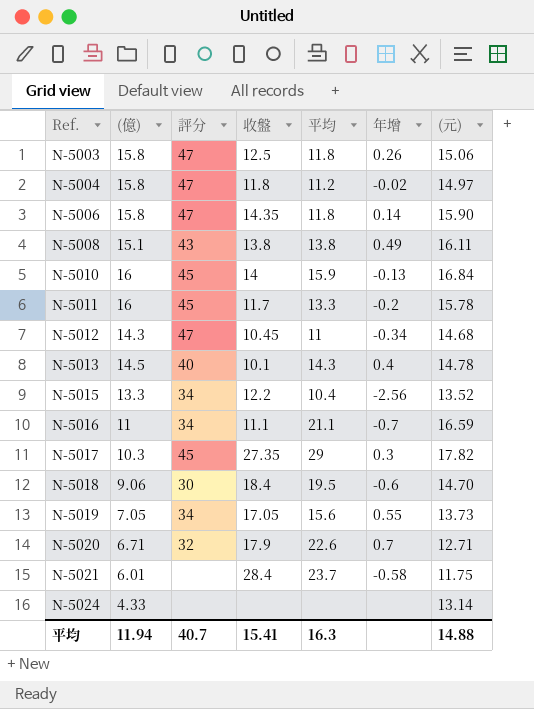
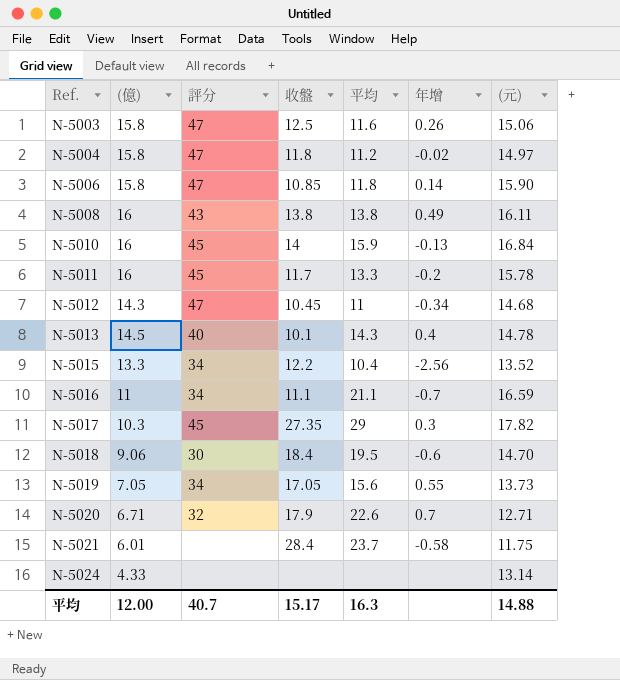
N-5003 | 平均: 11.8 -> 11.6
N-5006 | 收盤: 14.35 -> 10.85
N-5008 | (億): 15.1 -> 16
平均 | (億): 11.94 -> 12.00
平均 | 收盤: 15.41 -> 15.17

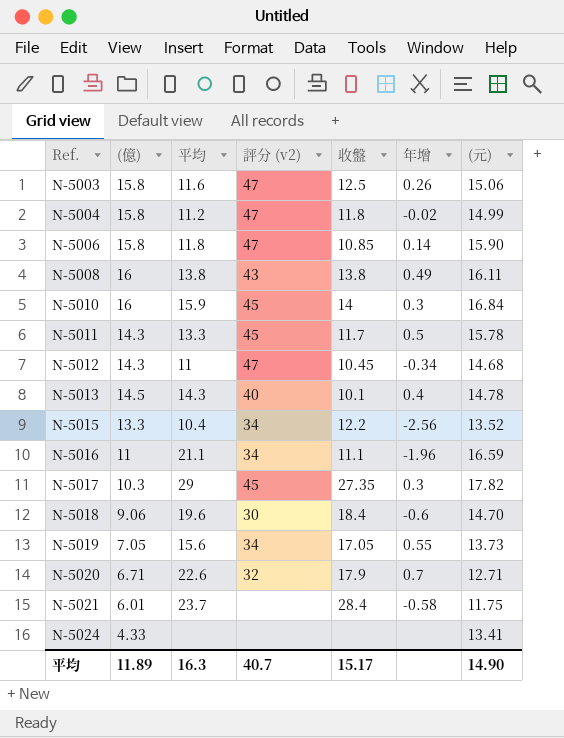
column 平均 | position: 5 -> 3
column name: 評分 -> 評分 (v2)
N-5004 | (元): 14.97 -> 14.99
N-5010 | 年增: -0.13 -> 0.3
N-5011 | (億): 16 -> 14.3
N-5011 | 年增: -0.2 -> 0.5
N-5016 | 年增: -0.7 -> -1.96
N-5018 | 平均: 19.5 -> 19.6
N-5024 | (元): 13.14 -> 13.41
平均 | (億): 12.00 -> 11.89
平均 | (元): 14.88 -> 14.90

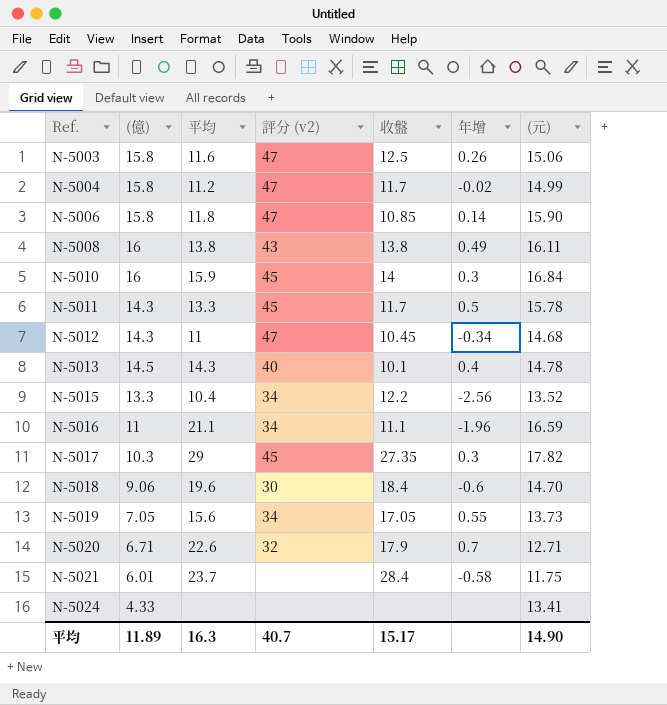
N-5004 | 收盤: 11.8 -> 11.7

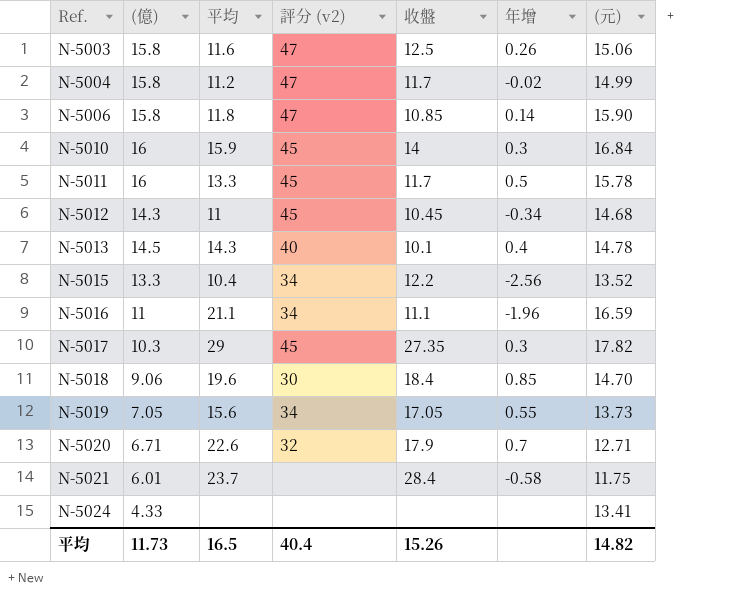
row N-5008: 16 | 13.8 | 43 | 13.8 | 0.49 | 16.11 -> none
N-5011 | (億): 14.3 -> 16
N-5012 | 評分 (v2): 47 -> 45
N-5018 | 年增: -0.6 -> 0.85
平均 | (億): 11.89 -> 11.73
平均 | 平均: 16.3 -> 16.5
平均 | 評分 (v2): 40.7 -> 40.4
平均 | 收盤: 15.17 -> 15.26
平均 | (元): 14.90 -> 14.82

